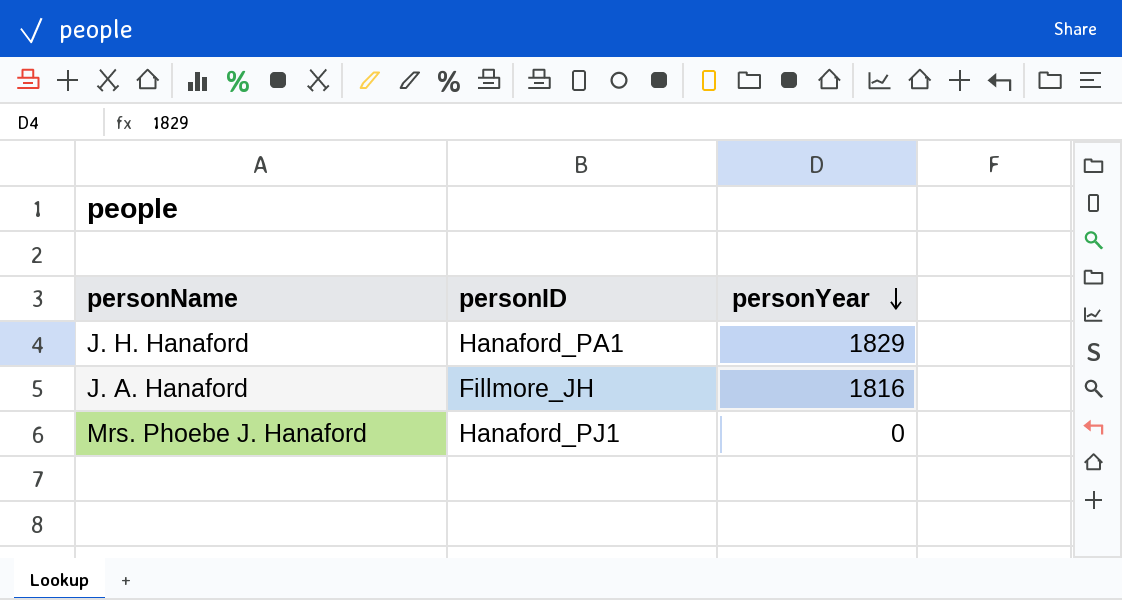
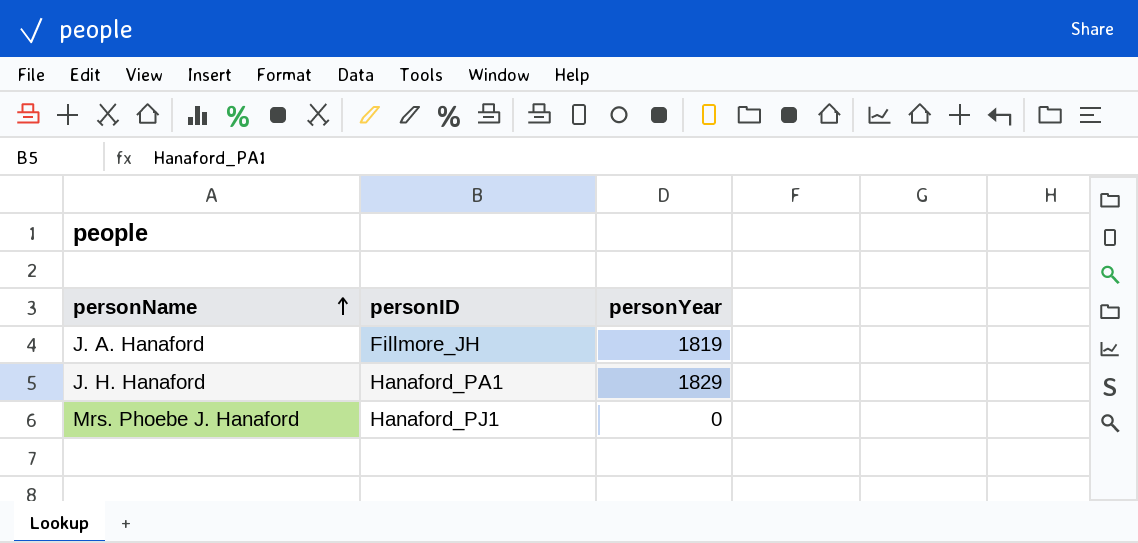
row order: personYear descending -> personName ascending
J. A. Hanaford | personYear: 1816 -> 1819

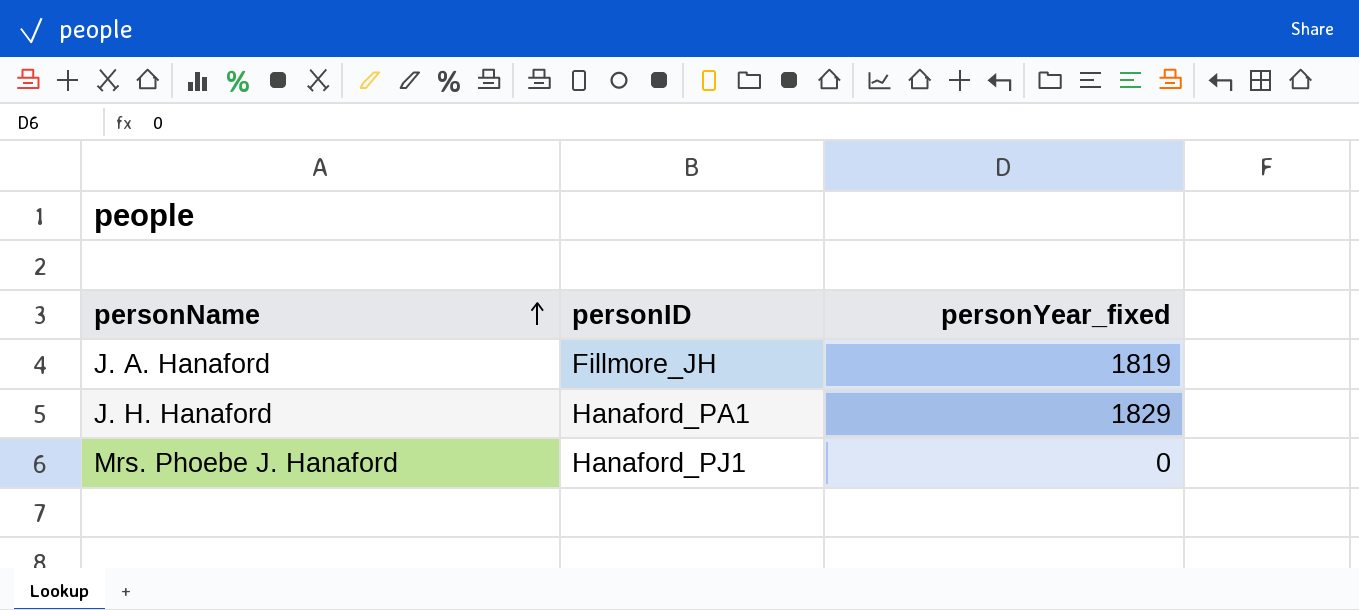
column name: personYear -> personYear_fixed

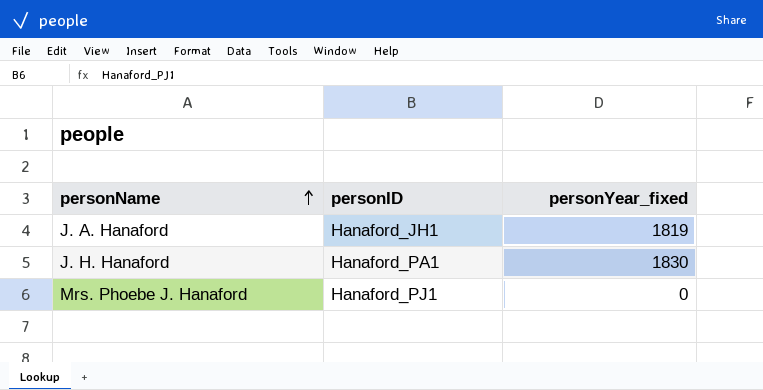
J. A. Hanaford | personID: Fillmore_JH -> Hanaford_JH1
J. H. Hanaford | personYear_fixed: 1829 -> 1830

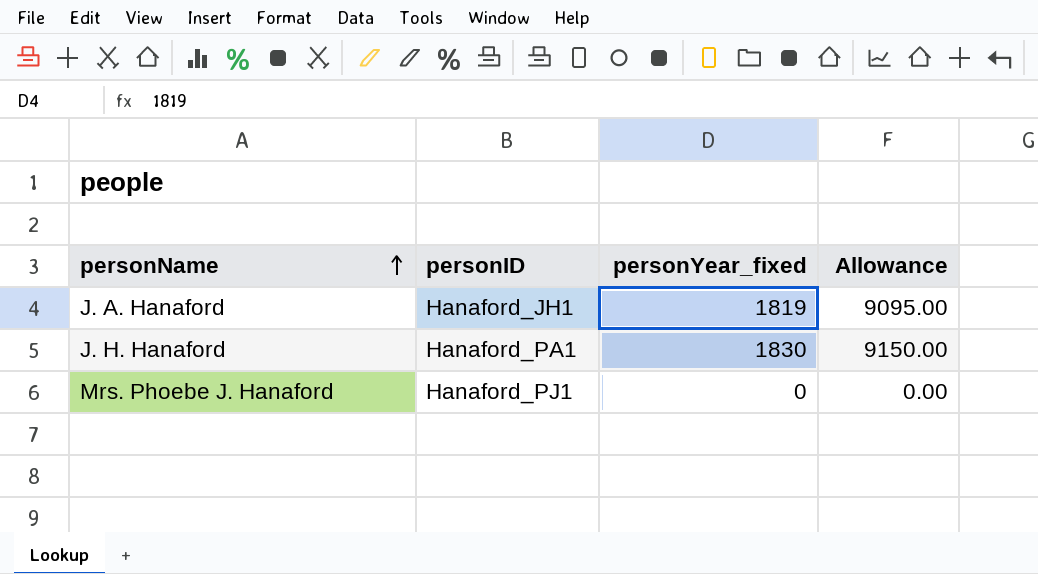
column Allowance | formula: none -> [personYear_fixed] * 5

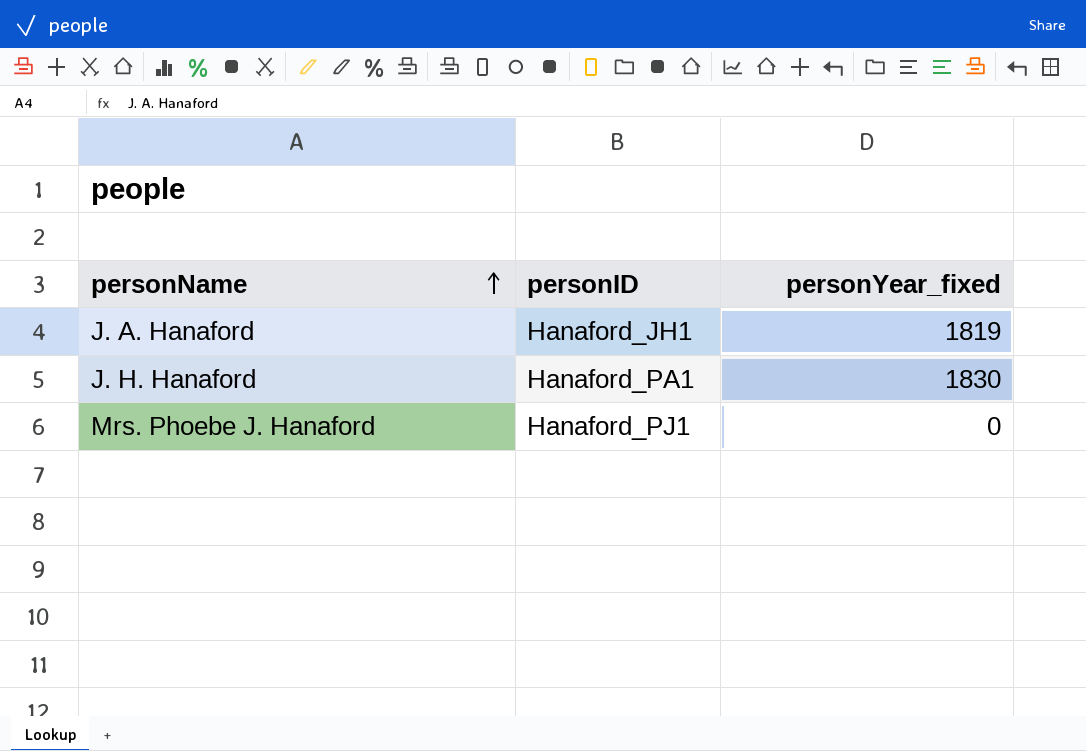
column Allowance | formula: [personYear_fixed] * 5 -> none

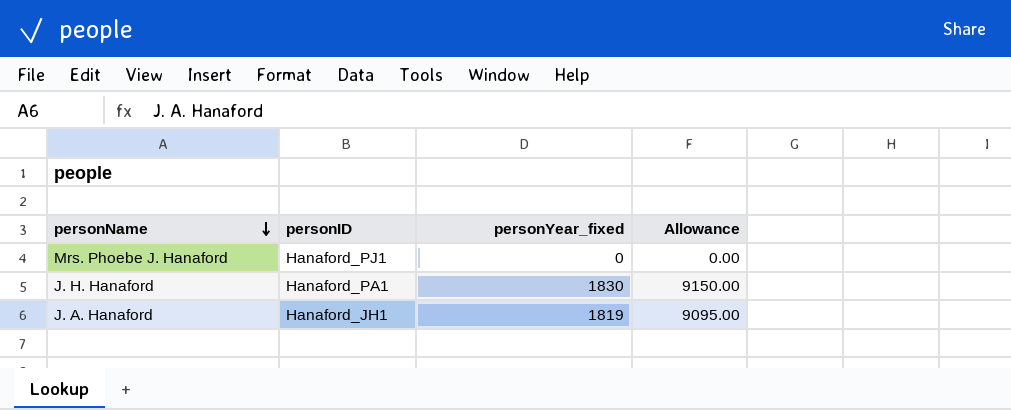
row order: personName ascending -> personName descending
column Allowance | formula: none -> [personYear_fixed] * 5

